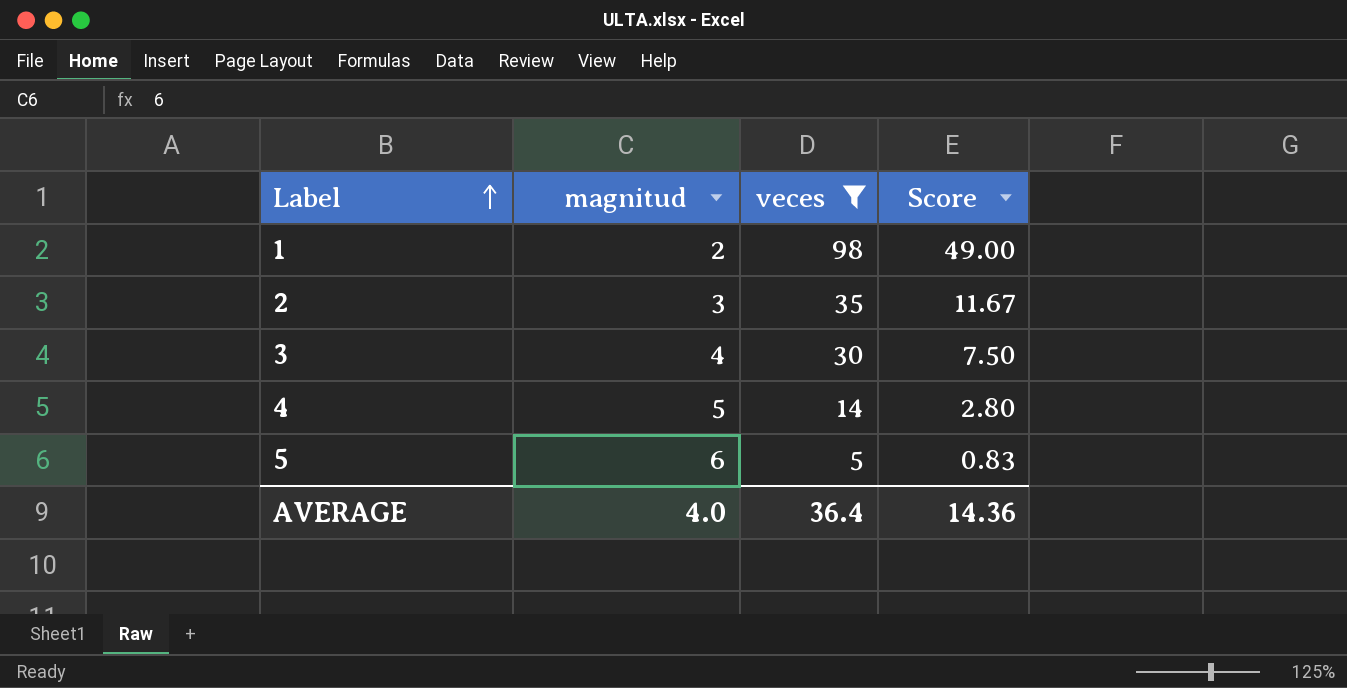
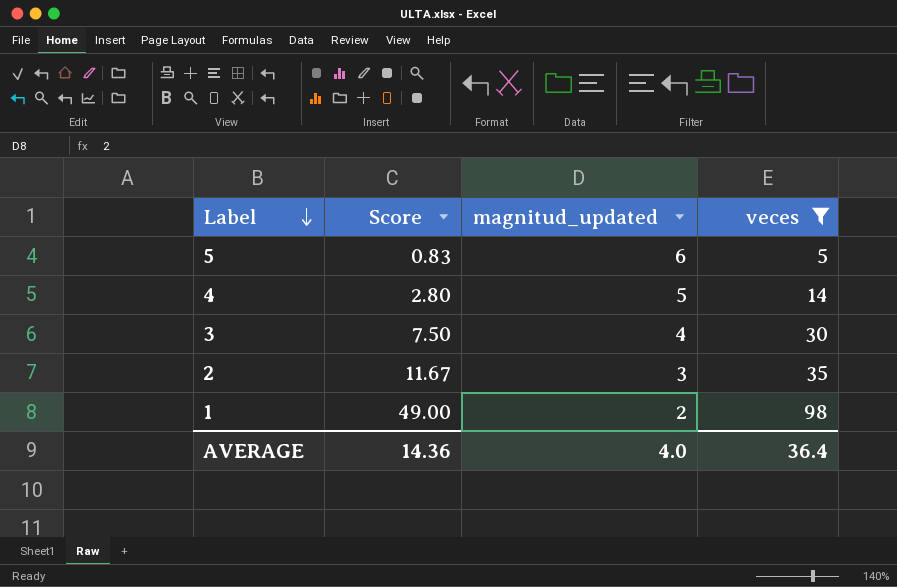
row order: Label ascending -> Label descending
column Score | position: 4 -> 2
column name: magnitud -> magnitud_updated

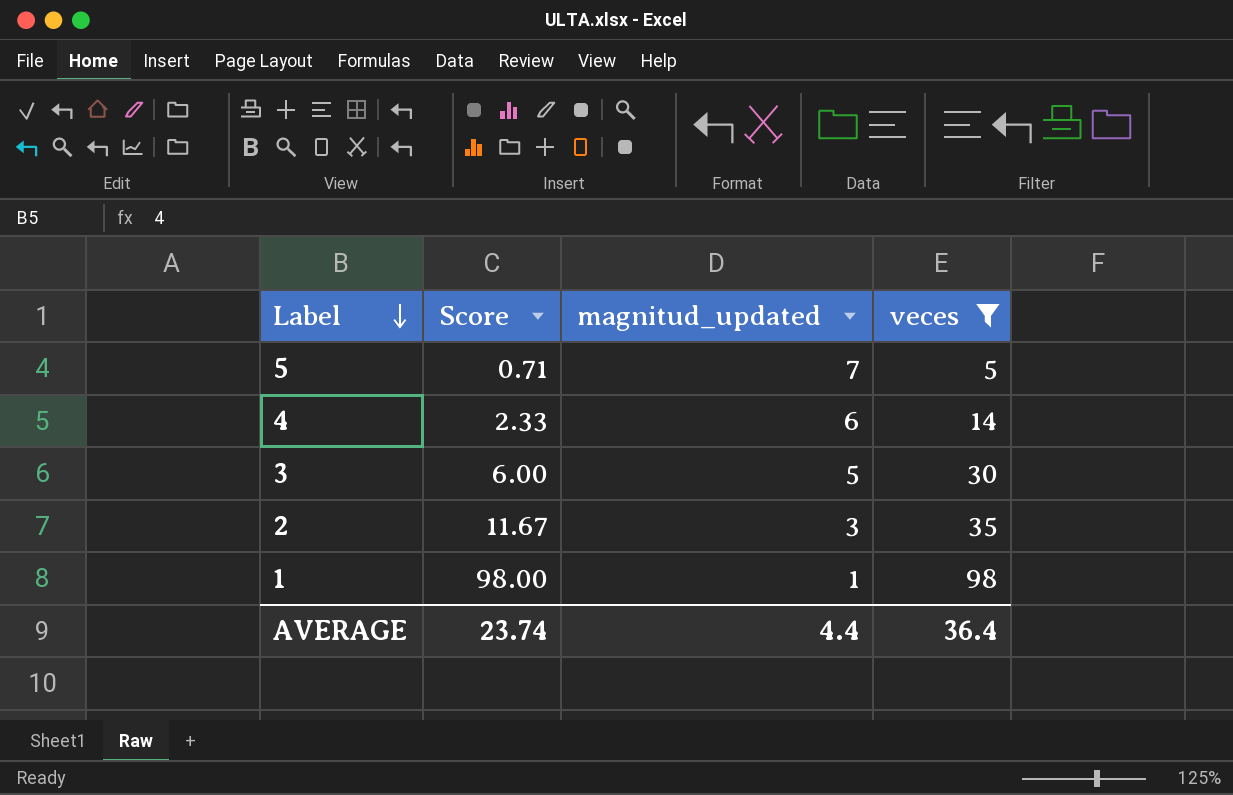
5 | Score: 0.83 -> 0.71
5 | magnitud_updated: 6 -> 7
4 | Score: 2.80 -> 2.33
4 | magnitud_updated: 5 -> 6
3 | Score: 7.50 -> 6.00
3 | magnitud_updated: 4 -> 5
1 | Score: 49.00 -> 98.00
1 | magnitud_updated: 2 -> 1
AVERAGE | Score: 14.36 -> 23.74
AVERAGE | magnitud_updated: 4.0 -> 4.4

